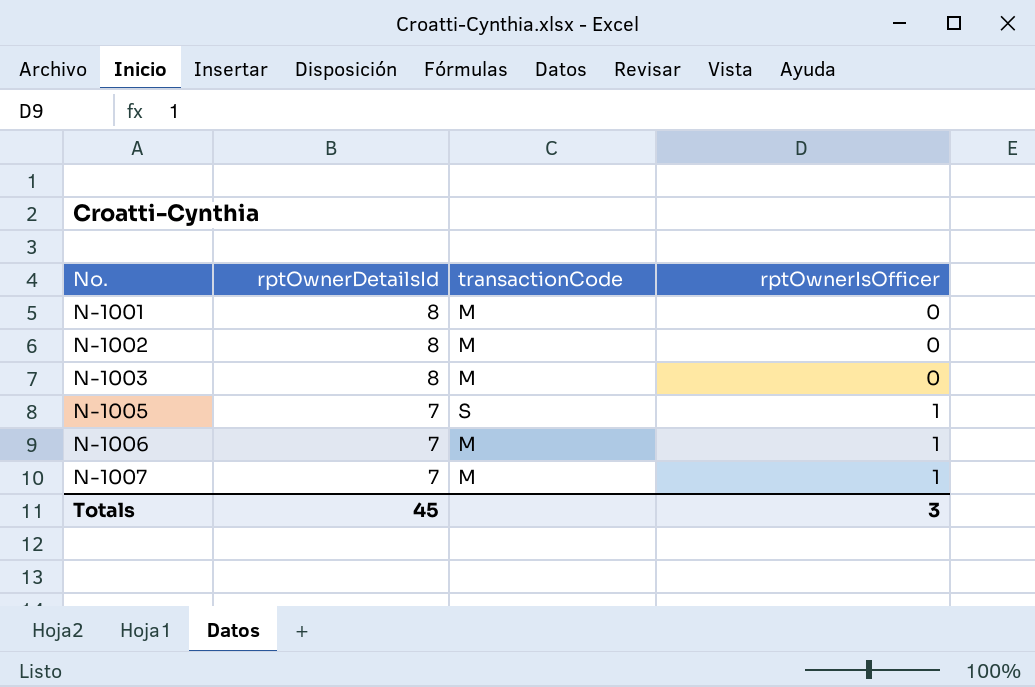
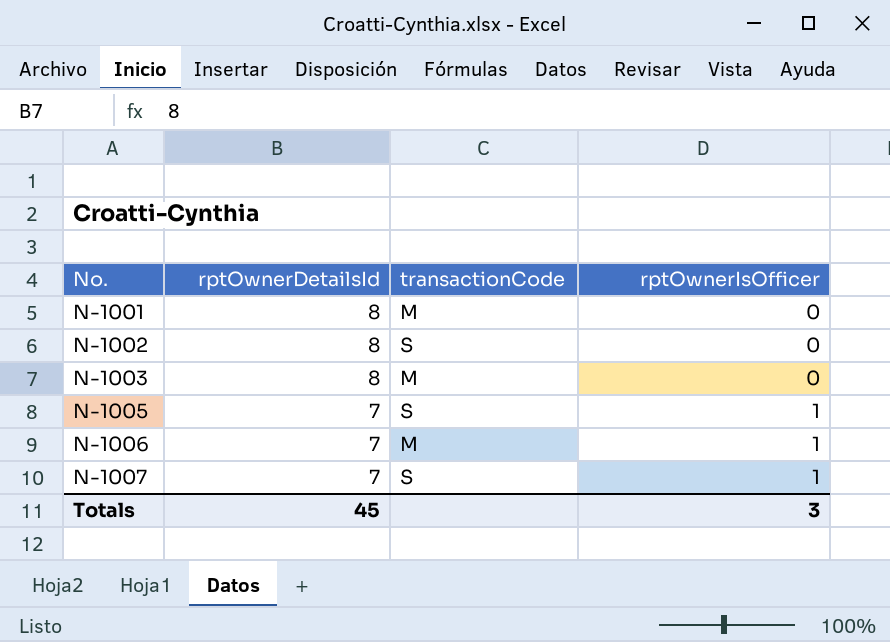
N-1002 | transactionCode: M -> S
N-1007 | transactionCode: M -> S

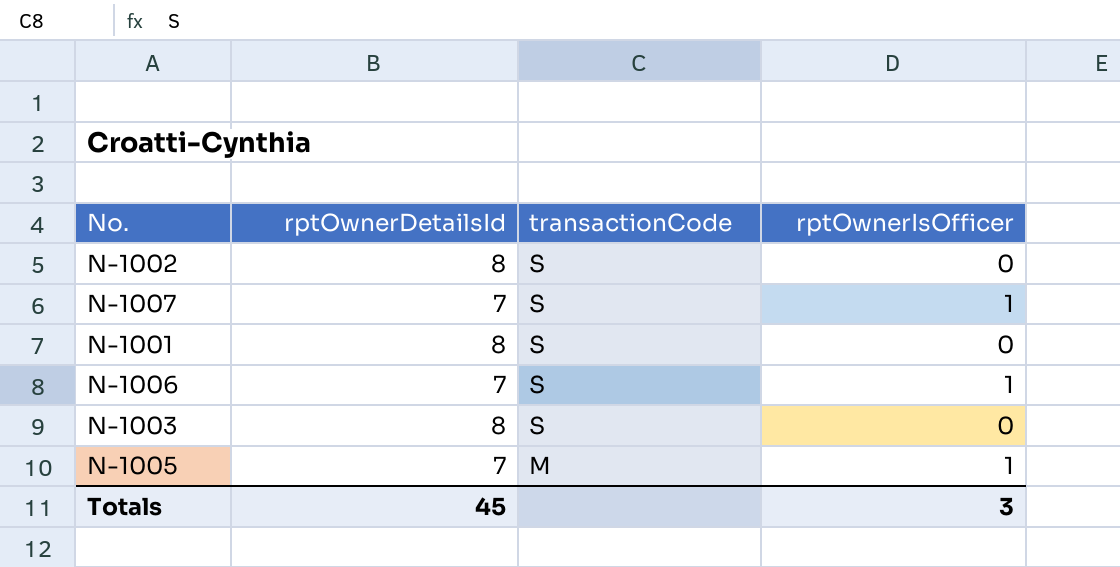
row order: No. ascending -> transactionCode descending
N-1001 | transactionCode: M -> S
N-1006 | transactionCode: M -> S
N-1003 | transactionCode: M -> S
N-1005 | transactionCode: S -> M

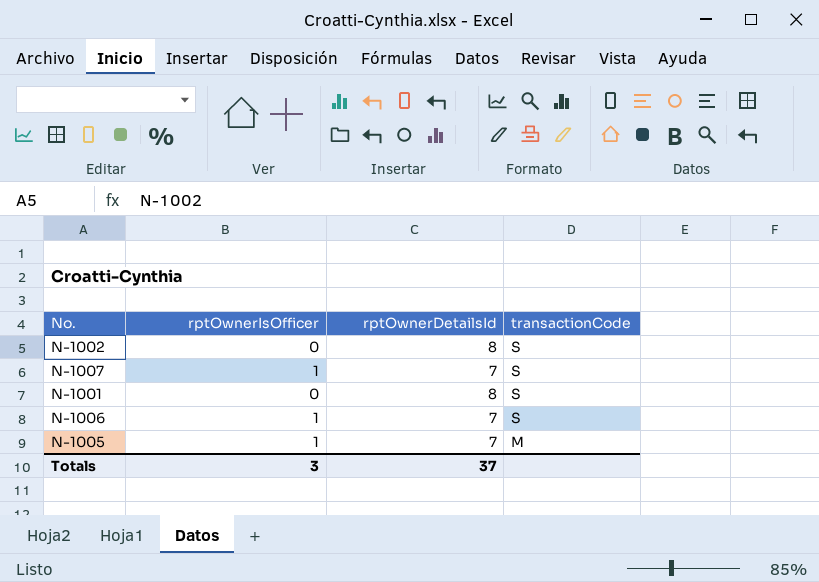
column rptOwnerIsOfficer | position: 4 -> 2
row N-1003: 8 | S | 0 -> none
Totals | rptOwnerDetailsId: 45 -> 37

